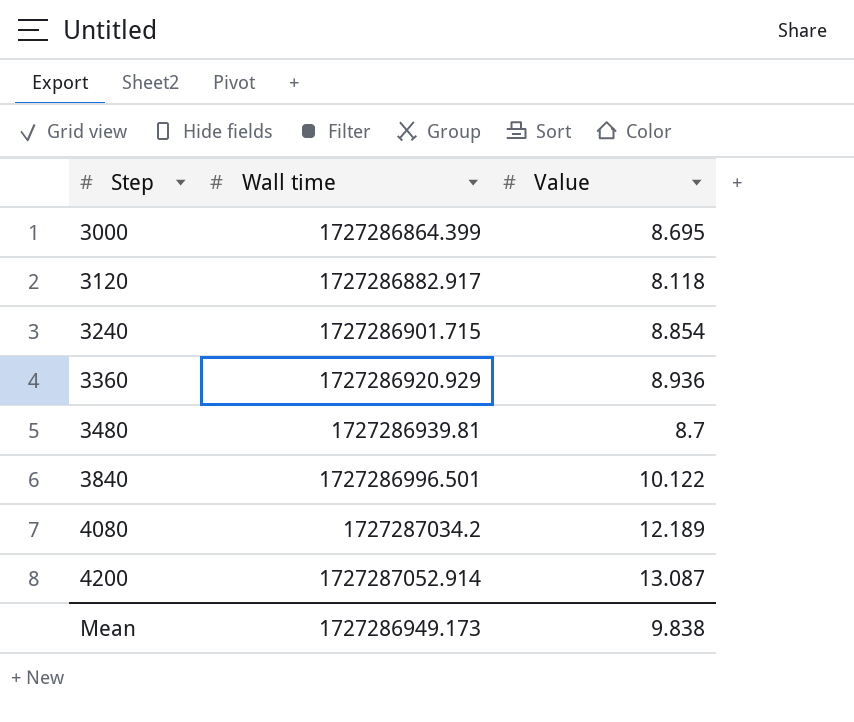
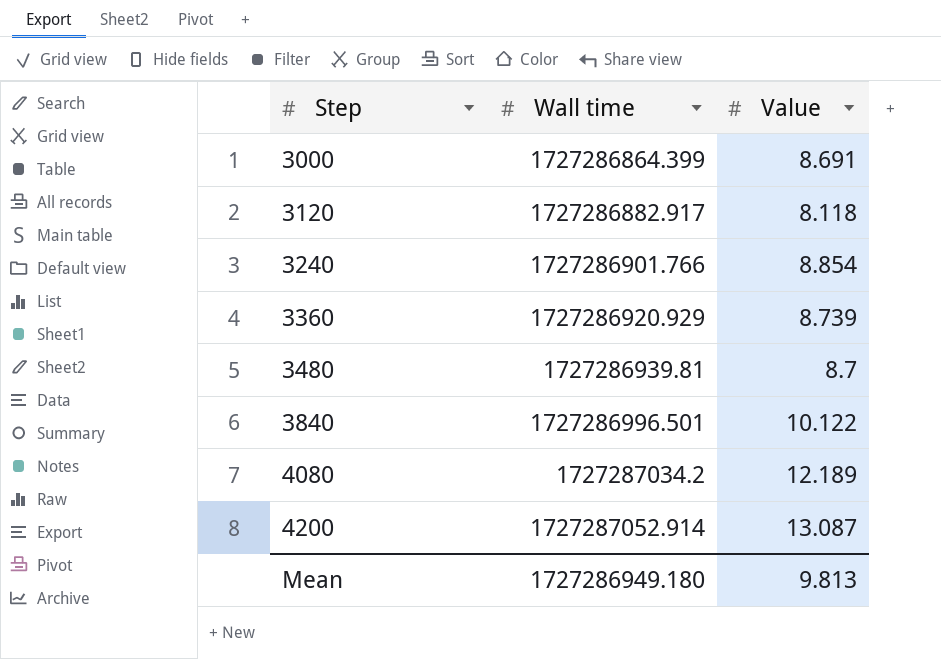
3000 | Value: 8.695 -> 8.691
3240 | Wall time: 1727286901.715 -> 1727286901.766
3360 | Value: 8.936 -> 8.739
Mean | Wall time: 1727286949.173 -> 1727286949.180
Mean | Value: 9.838 -> 9.813

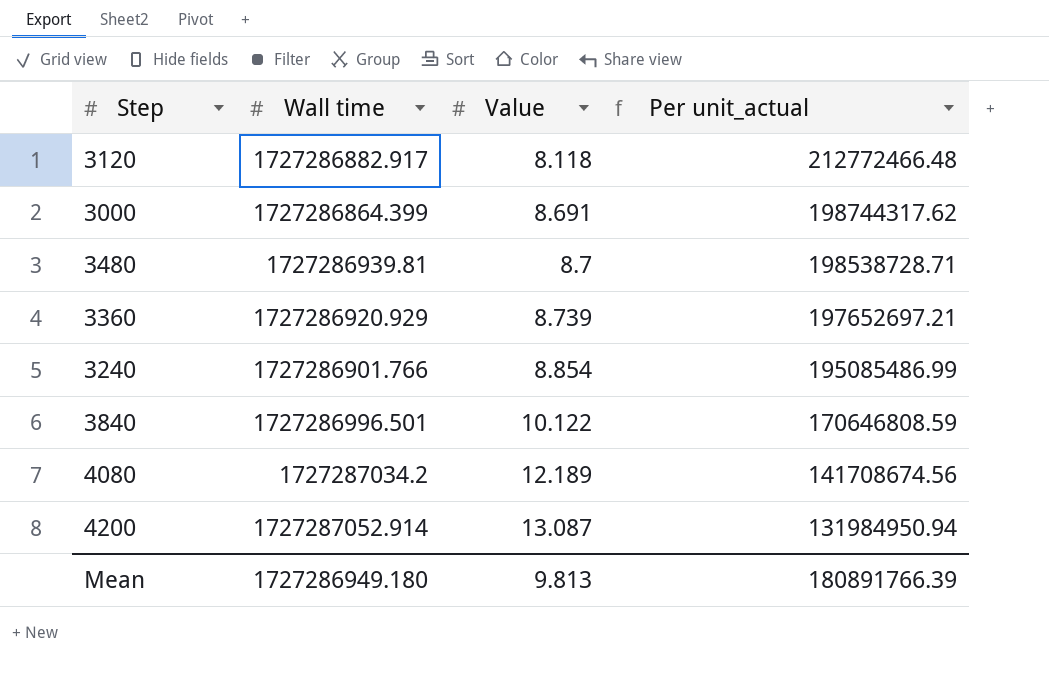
row order: Step ascending -> Value ascending
column Per unit_actual | formula: none -> [Wall time] / [Value]

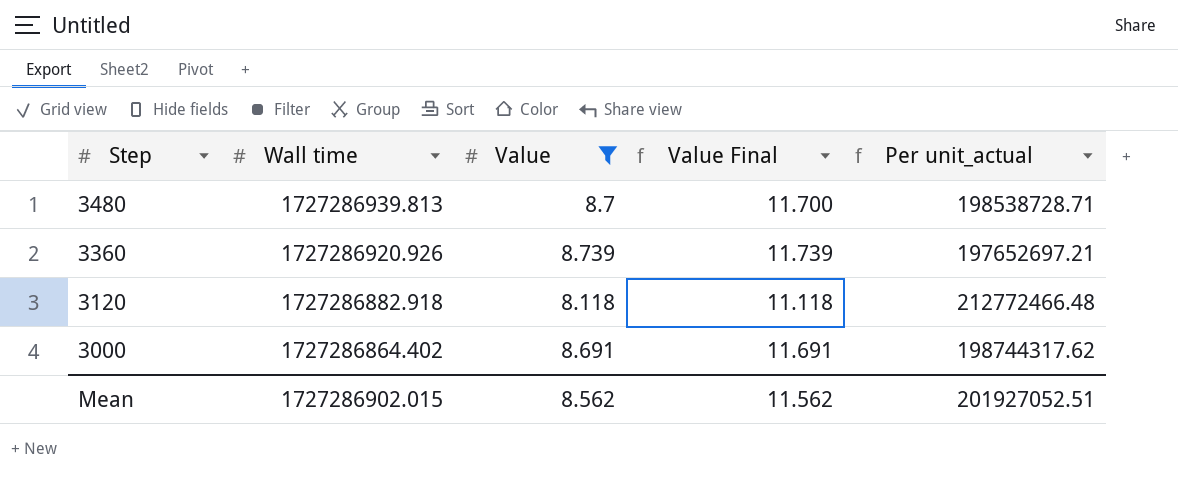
filter: none -> Value <= 8.739
row order: Value ascending -> Step descending
column Value Final | formula: none -> [Value] + 3
3480 | Wall time: 1727286939.81 -> 1727286939.813
3360 | Wall time: 1727286920.929 -> 1727286920.926
3120 | Wall time: 1727286882.917 -> 1727286882.918
3000 | Wall time: 1727286864.399 -> 1727286864.402
Mean | Wall time: 1727286949.180 -> 1727286902.015
Mean | Value: 9.813 -> 8.562
Mean | Per unit_actual: 180891766.39 -> 201927052.51

